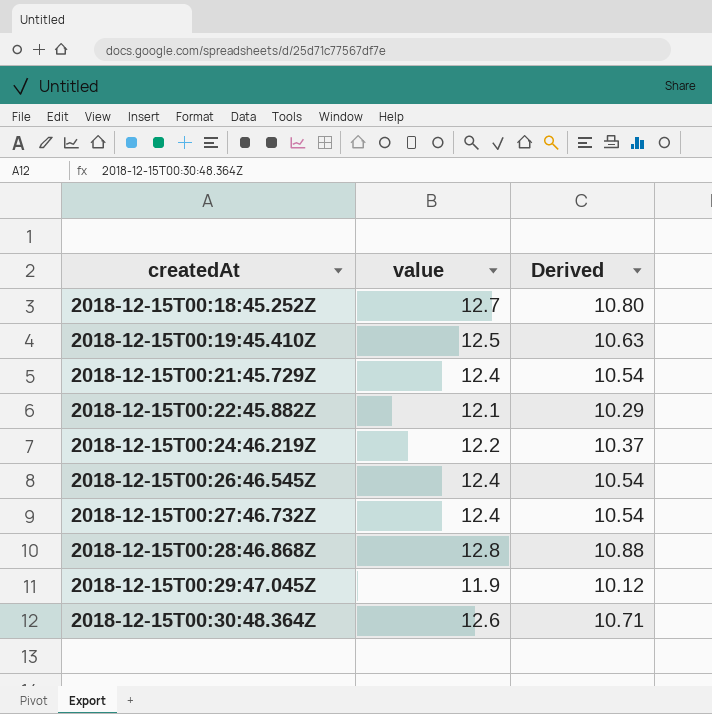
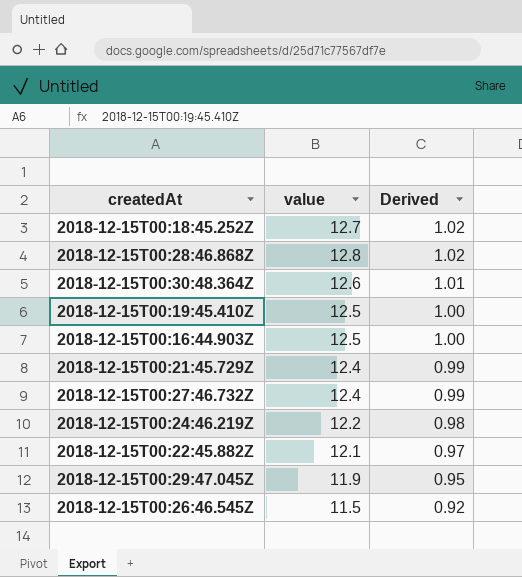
row order: createdAt ascending -> Derived descending
column Derived | formula: [value] * 0.85 -> [value] * 0.08
row 2018-12-15T00:16:44.903Z: none -> 12.5 | 1.00
2018-12-15T00:26:46.545Z | value: 12.4 -> 11.5

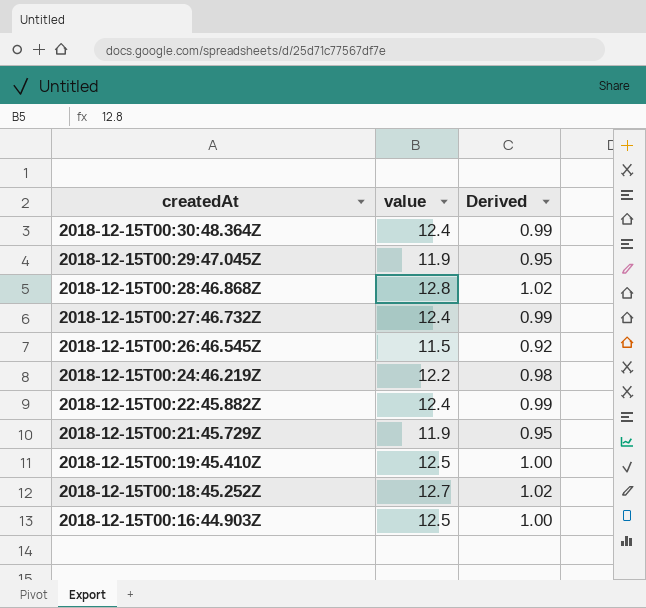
row order: Derived descending -> createdAt descending
2018-12-15T00:30:48.364Z | value: 12.6 -> 12.4
2018-12-15T00:30:48.364Z | Derived: 1.01 -> 0.99
2018-12-15T00:22:45.882Z | value: 12.1 -> 12.4
2018-12-15T00:22:45.882Z | Derived: 0.97 -> 0.99
2018-12-15T00:21:45.729Z | value: 12.4 -> 11.9
2018-12-15T00:21:45.729Z | Derived: 0.99 -> 0.95

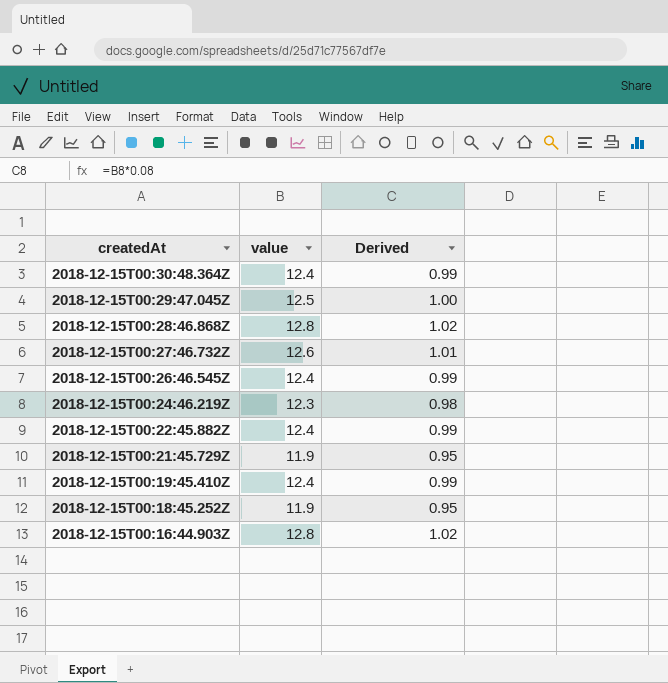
2018-12-15T00:29:47.045Z | value: 11.9 -> 12.5
2018-12-15T00:29:47.045Z | Derived: 0.95 -> 1.00
2018-12-15T00:27:46.732Z | value: 12.4 -> 12.6
2018-12-15T00:27:46.732Z | Derived: 0.99 -> 1.01
2018-12-15T00:26:46.545Z | value: 11.5 -> 12.4
2018-12-15T00:26:46.545Z | Derived: 0.92 -> 0.99
2018-12-15T00:24:46.219Z | value: 12.2 -> 12.3
2018-12-15T00:19:45.410Z | value: 12.5 -> 12.4
2018-12-15T00:19:45.410Z | Derived: 1.00 -> 0.99
2018-12-15T00:18:45.252Z | value: 12.7 -> 11.9
2018-12-15T00:18:45.252Z | Derived: 1.02 -> 0.95
2018-12-15T00:16:44.903Z | value: 12.5 -> 12.8
2018-12-15T00:16:44.903Z | Derived: 1.00 -> 1.02

